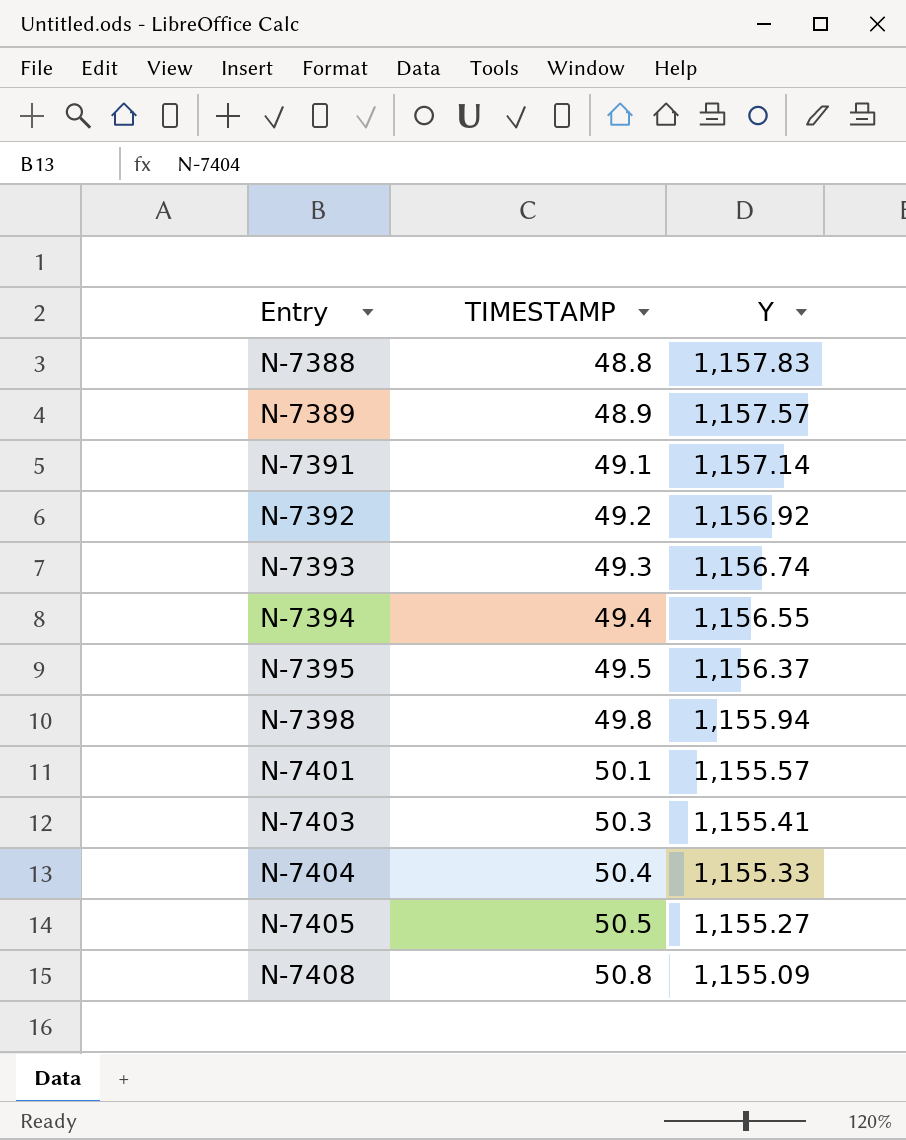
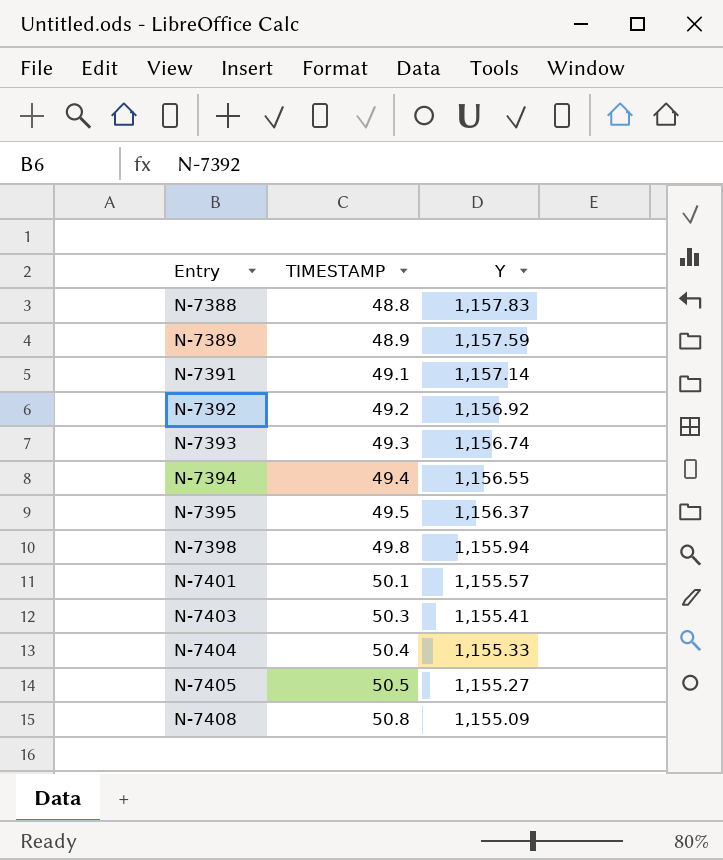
N-7389 | Y: 1,157.57 -> 1,157.59

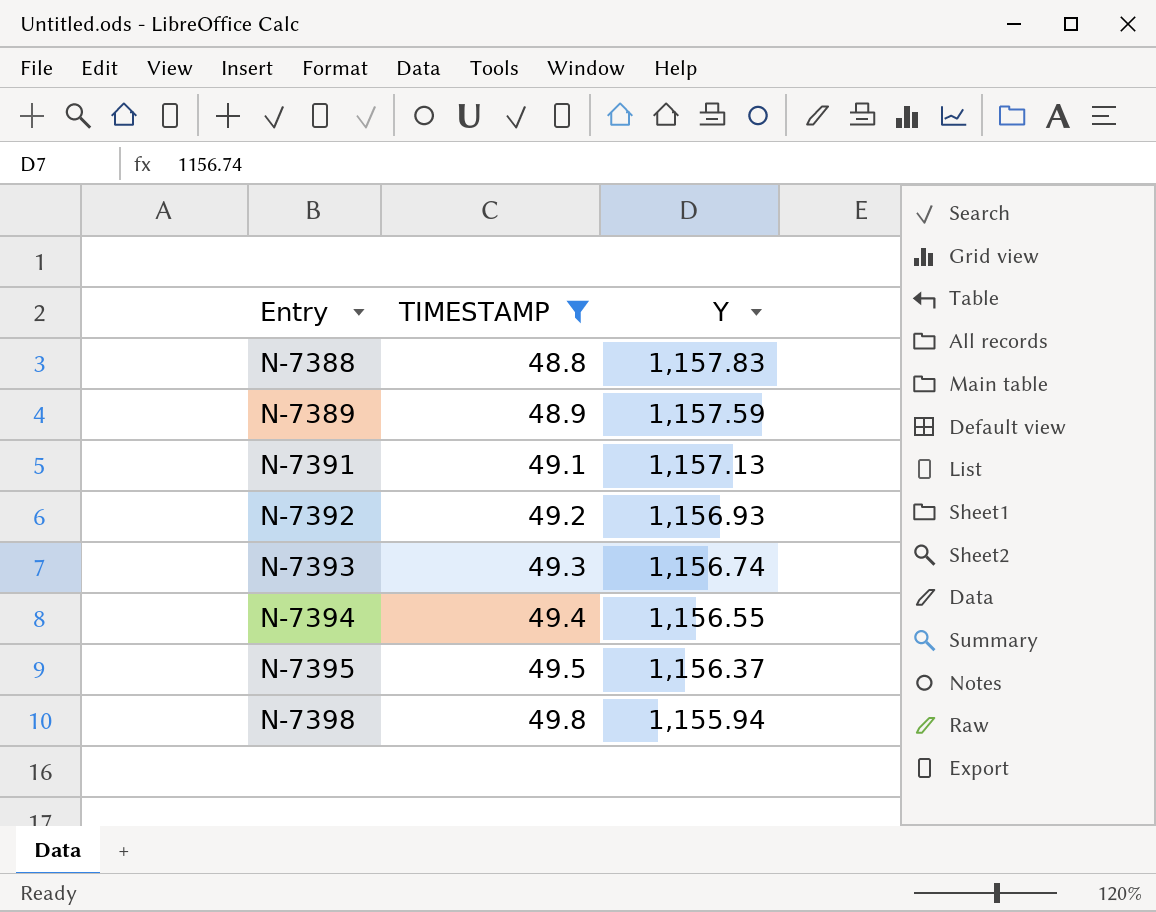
filter: none -> TIMESTAMP <= 49.8
N-7391 | Y: 1,157.14 -> 1,157.13
N-7392 | Y: 1,156.92 -> 1,156.93

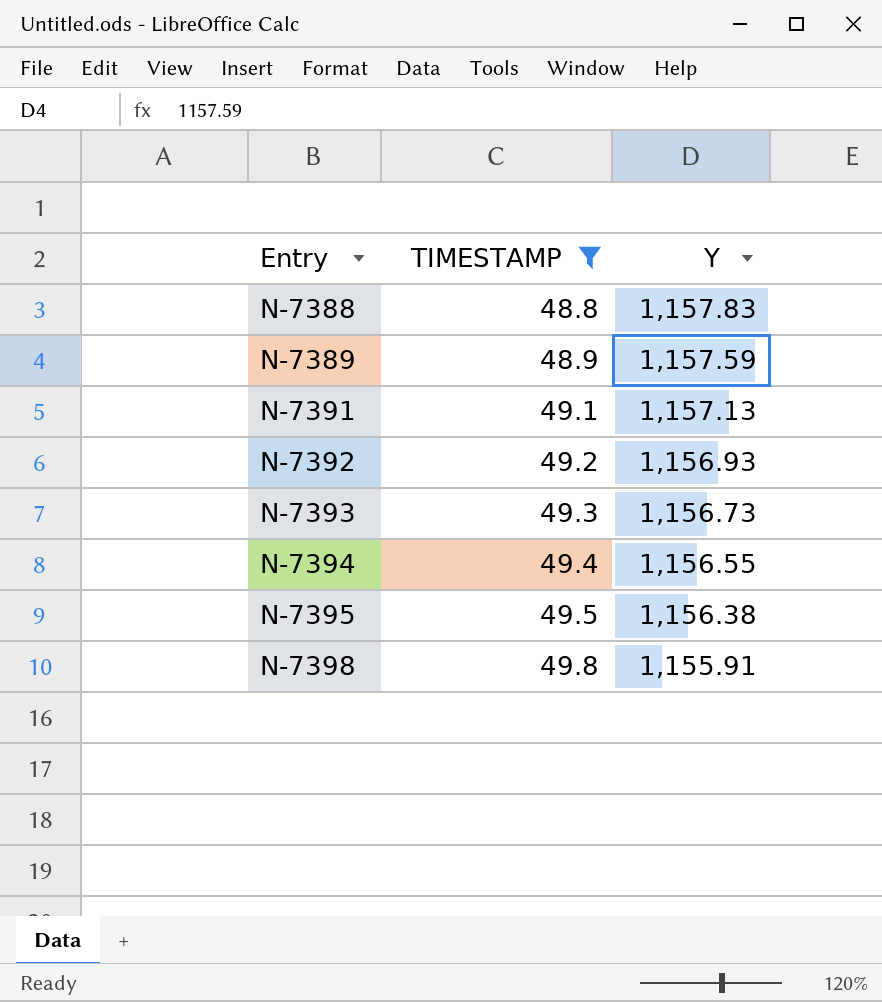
N-7393 | Y: 1,156.74 -> 1,156.73
N-7395 | Y: 1,156.37 -> 1,156.38
N-7398 | Y: 1,155.94 -> 1,155.91

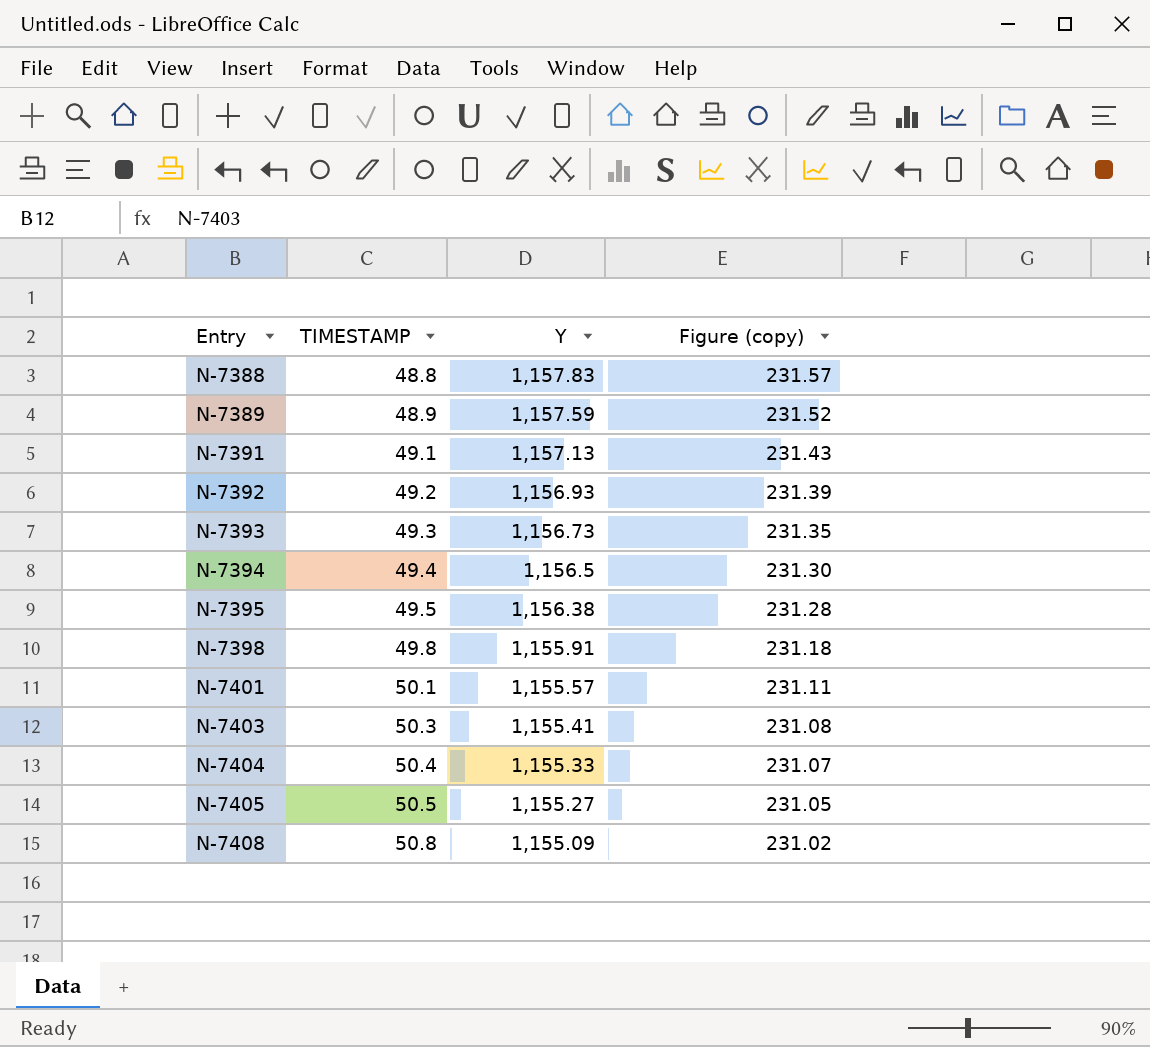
filter: TIMESTAMP <= 49.8 -> none
column Figure (copy) | formula: none -> [Y] * 0.2
N-7394 | Y: 1,156.55 -> 1,156.5

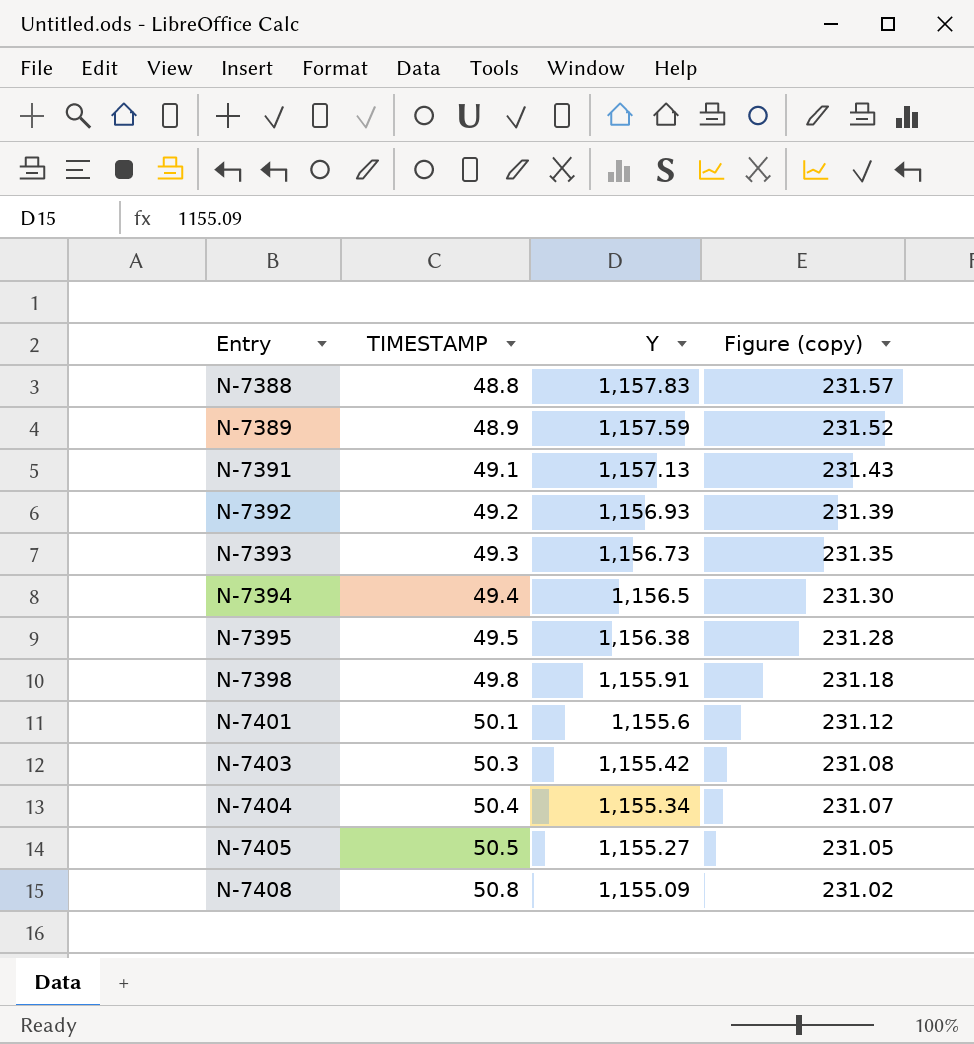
N-7401 | Y: 1,155.57 -> 1,155.6
N-7401 | Figure (copy): 231.11 -> 231.12
N-7403 | Y: 1,155.41 -> 1,155.42
N-7404 | Y: 1,155.33 -> 1,155.34

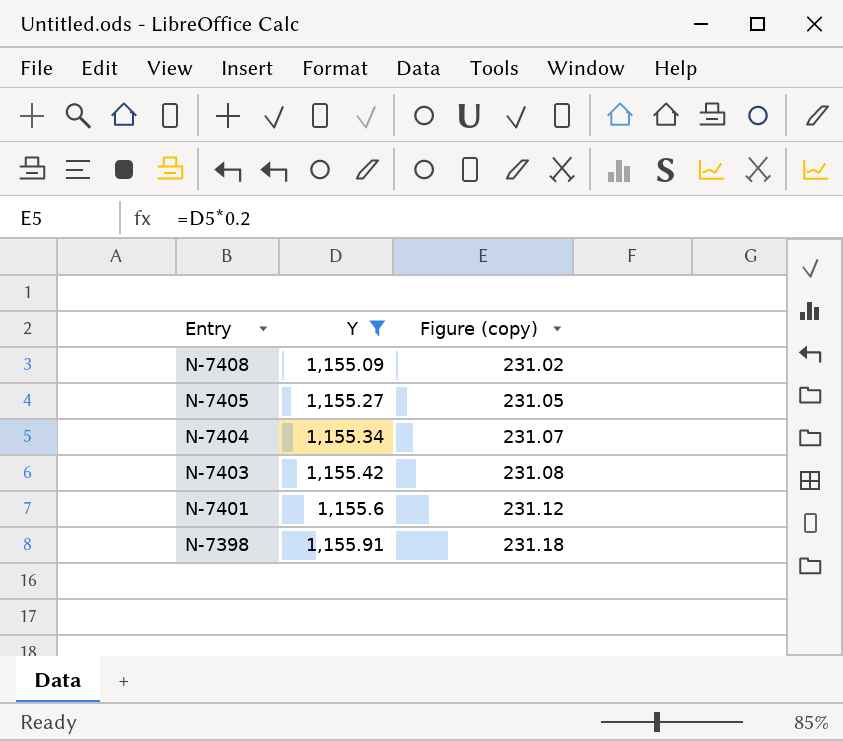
filter: none -> Y <= 1,155.91
row order: Entry ascending -> Entry descending
column TIMESTAMP | position: 2 -> none

